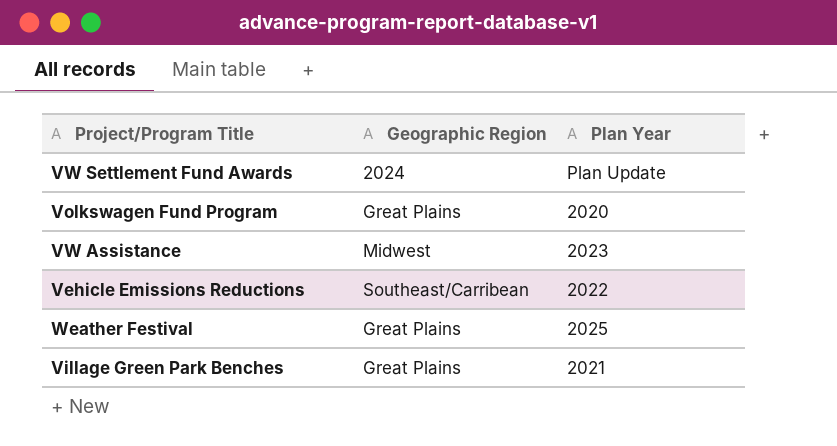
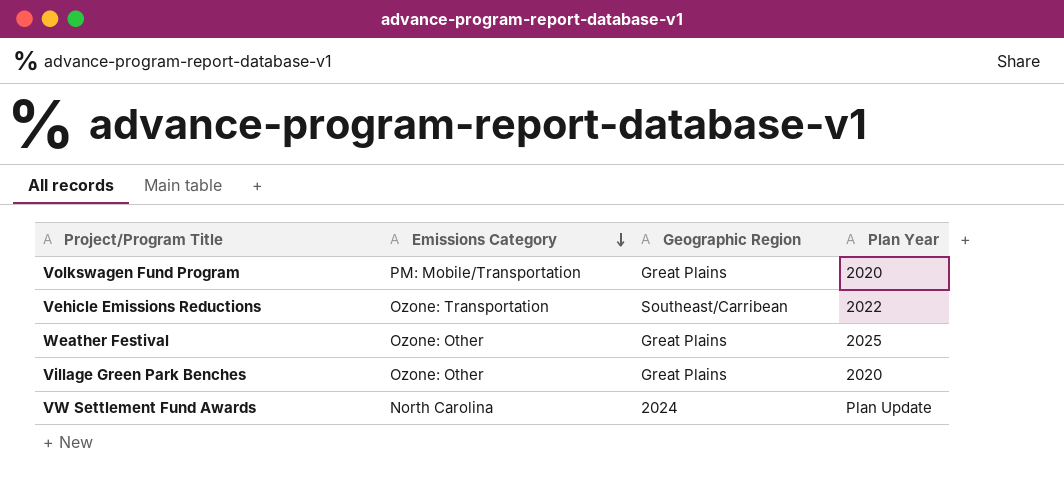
row order: none -> Emissions Category descending
column Emissions Category | position: none -> 2
row VW Assistance: Midwest | 2023 -> none
Village Green Park Benches | Plan Year: 2021 -> 2020

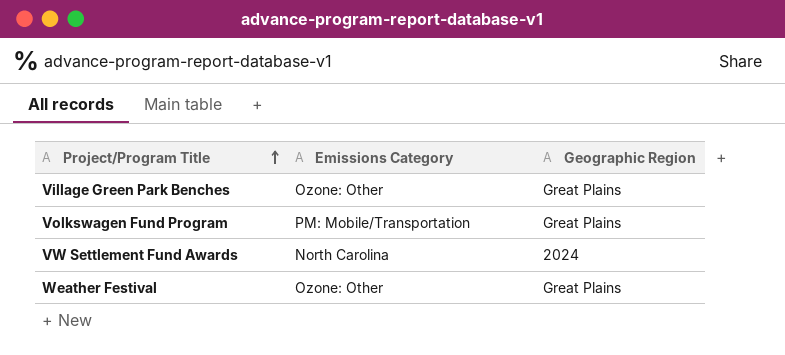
row order: Emissions Category descending -> Project/Program Title ascending
column Plan Year | position: 4 -> none
row Vehicle Emissions Reductions: Ozone: Transportation | Southeast/Carribean | 2022 -> none

